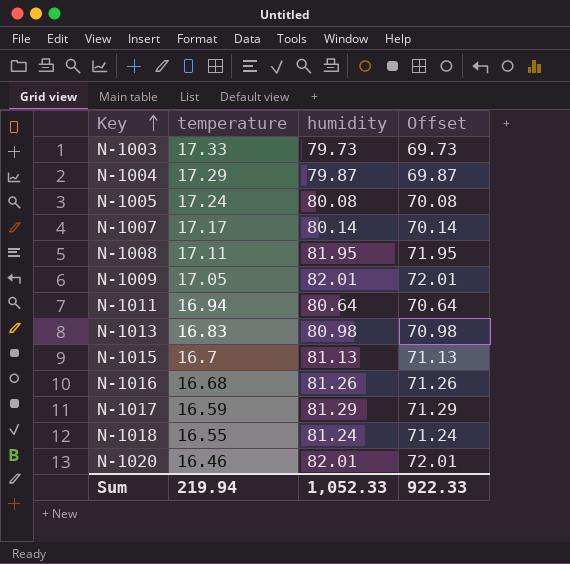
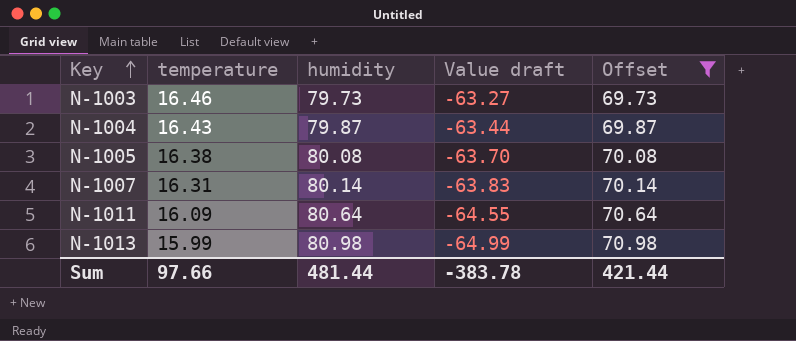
filter: none -> Offset <= 70.98
column Value draft | formula: none -> [temperature] - [humidity]
N-1003 | temperature: 17.33 -> 16.46
N-1004 | temperature: 17.29 -> 16.43
N-1005 | temperature: 17.24 -> 16.38
N-1007 | temperature: 17.17 -> 16.31
N-1011 | temperature: 16.94 -> 16.09
N-1013 | temperature: 16.83 -> 15.99
Sum | temperature: 219.94 -> 97.66
Sum | humidity: 1,052.33 -> 481.44
Sum | Offset: 922.33 -> 421.44

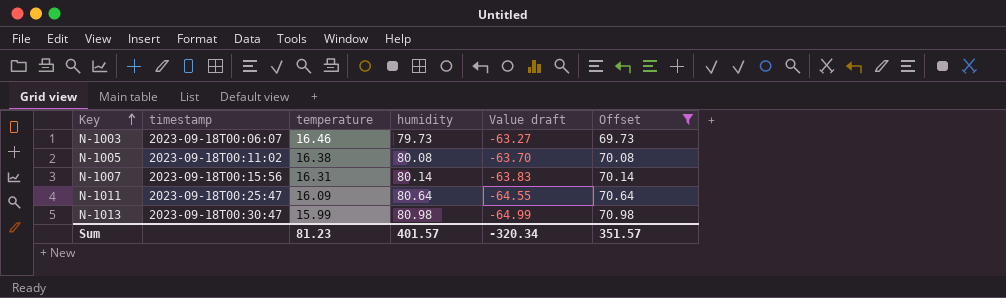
column timestamp | position: none -> 2
row N-1004: 16.43 | 79.87 | -63.44 | 69.87 -> none
Sum | temperature: 97.66 -> 81.23
Sum | humidity: 481.44 -> 401.57
Sum | Value draft: -383.78 -> -320.34
Sum | Offset: 421.44 -> 351.57

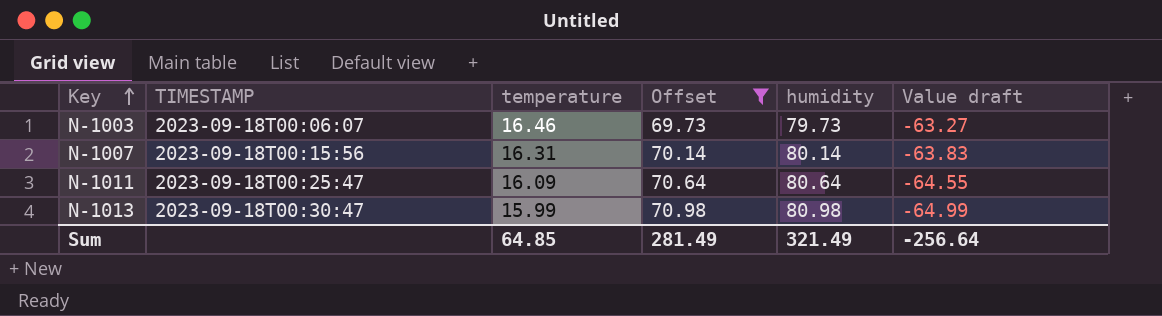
column name: timestamp -> TIMESTAMP
column Offset | position: 6 -> 4
row N-1005: 2023-09-18T00:11:02 | 16.38 | 80.08 | -63.70 | 70.08 -> none
Sum | temperature: 81.23 -> 64.85
Sum | Offset: 351.57 -> 281.49
Sum | humidity: 401.57 -> 321.49
Sum | Value draft: -320.34 -> -256.64

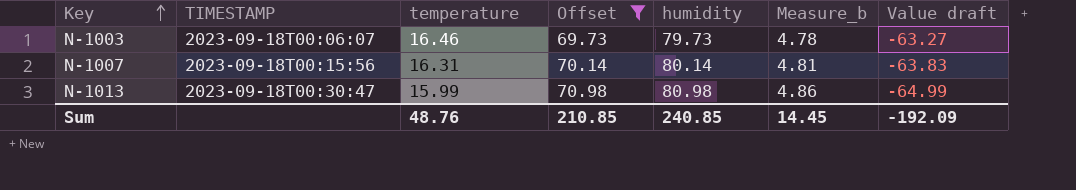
column Measure_b | formula: none -> [humidity] * 0.06
row N-1011: 2023-09-18T00:25:47 | 16.09 | 70.64 | 80.64 | -64.55 -> none
Sum | temperature: 64.85 -> 48.76
Sum | Offset: 281.49 -> 210.85
Sum | humidity: 321.49 -> 240.85
Sum | Value draft: -256.64 -> -192.09

